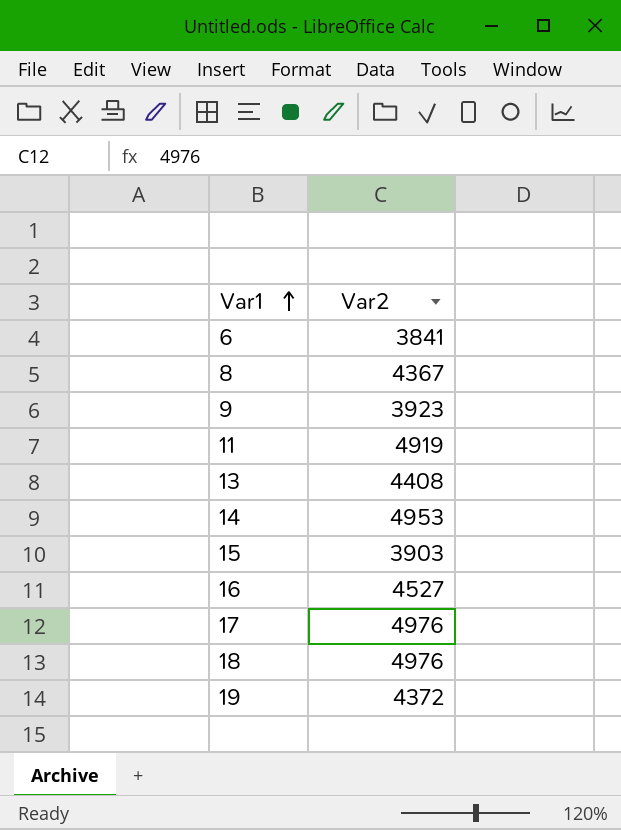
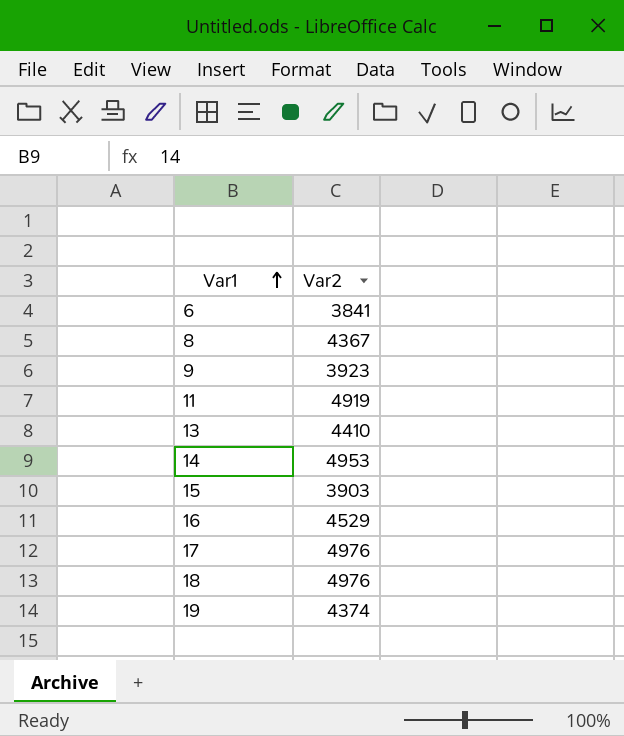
13 | Var2: 4408 -> 4410
16 | Var2: 4527 -> 4529
19 | Var2: 4372 -> 4374

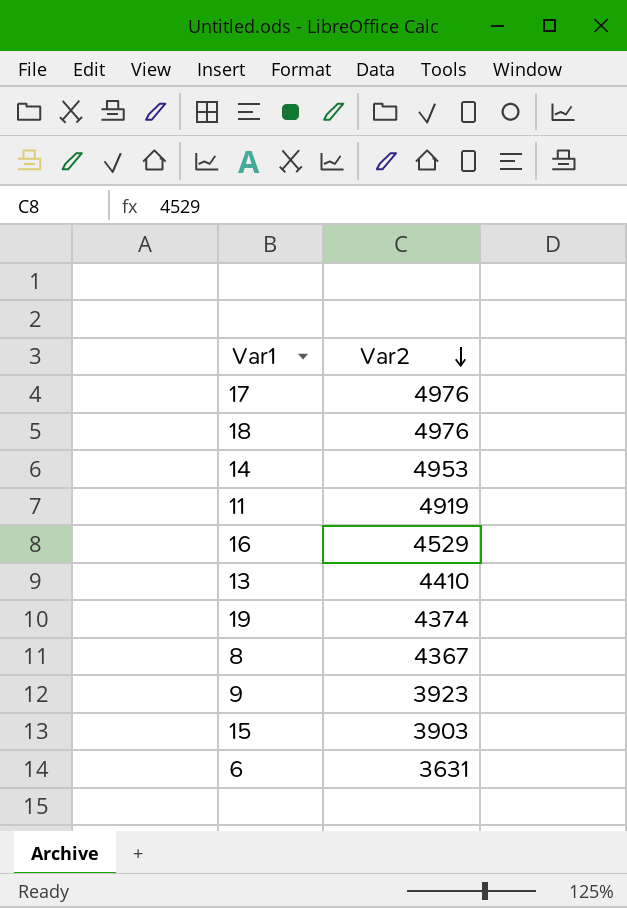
row order: Var1 ascending -> Var2 descending
6 | Var2: 3841 -> 3631

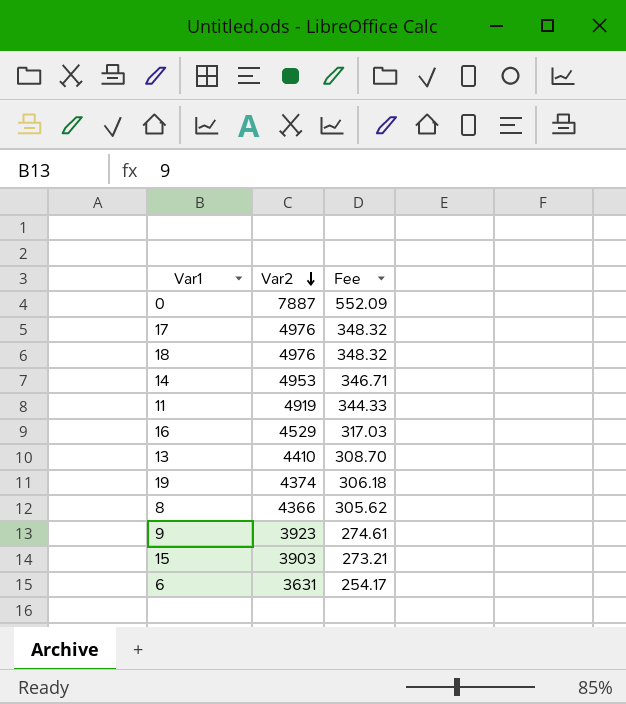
column Fee | formula: none -> [Var2] * 0.07
row 0: none -> 7887 | 552.09
8 | Var2: 4367 -> 4366

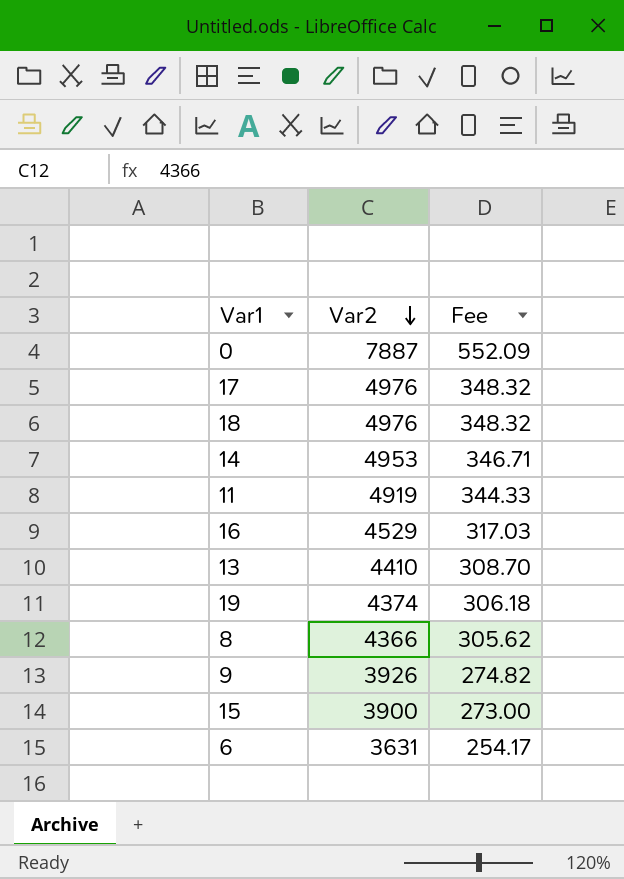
9 | Var2: 3923 -> 3926
9 | Fee: 274.61 -> 274.82
15 | Var2: 3903 -> 3900
15 | Fee: 273.21 -> 273.00

